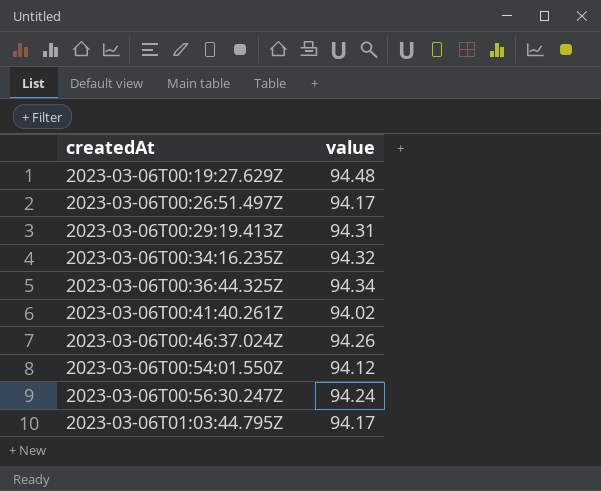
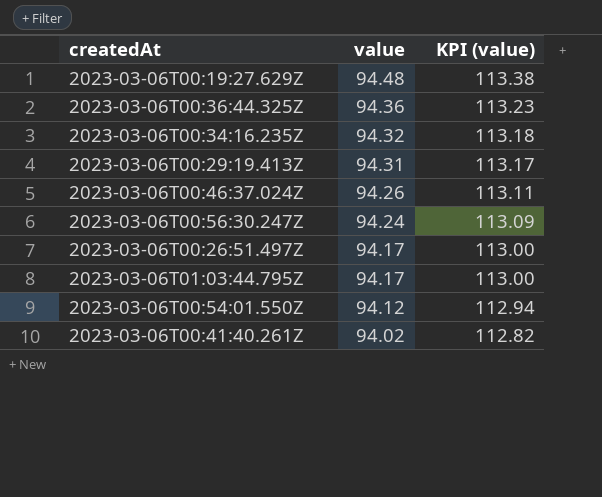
row order: createdAt ascending -> value descending
column KPI (value) | formula: none -> [value] * 1.2
2023-03-06T00:36:44.325Z | value: 94.34 -> 94.36

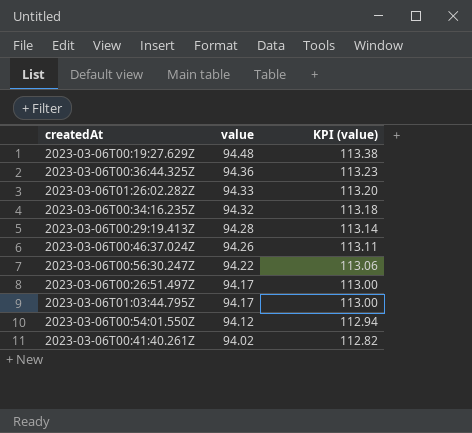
row 2023-03-06T01:26:02.282Z: none -> 94.33 | 113.20
2023-03-06T00:29:19.413Z | value: 94.31 -> 94.28
2023-03-06T00:29:19.413Z | KPI (value): 113.17 -> 113.14
2023-03-06T00:56:30.247Z | value: 94.24 -> 94.22
2023-03-06T00:56:30.247Z | KPI (value): 113.09 -> 113.06

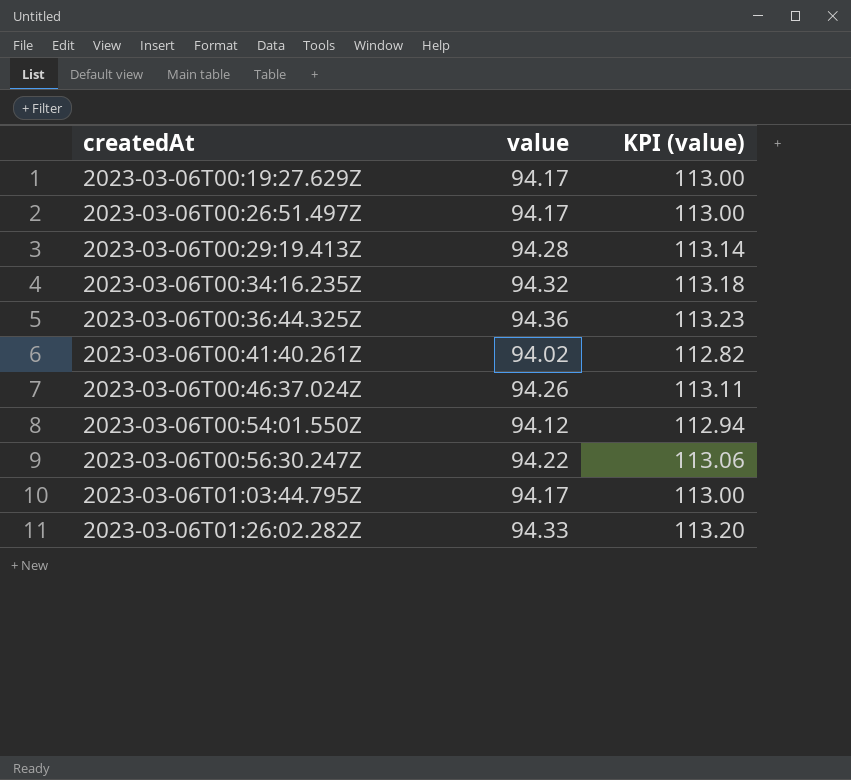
row order: value descending -> createdAt ascending
2023-03-06T00:19:27.629Z | value: 94.48 -> 94.17
2023-03-06T00:19:27.629Z | KPI (value): 113.38 -> 113.00

